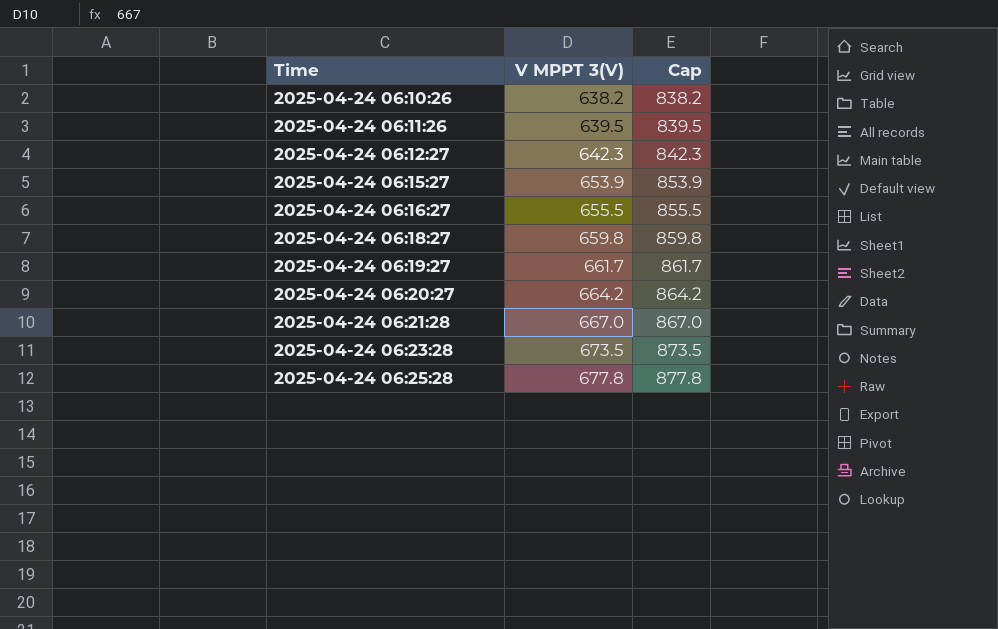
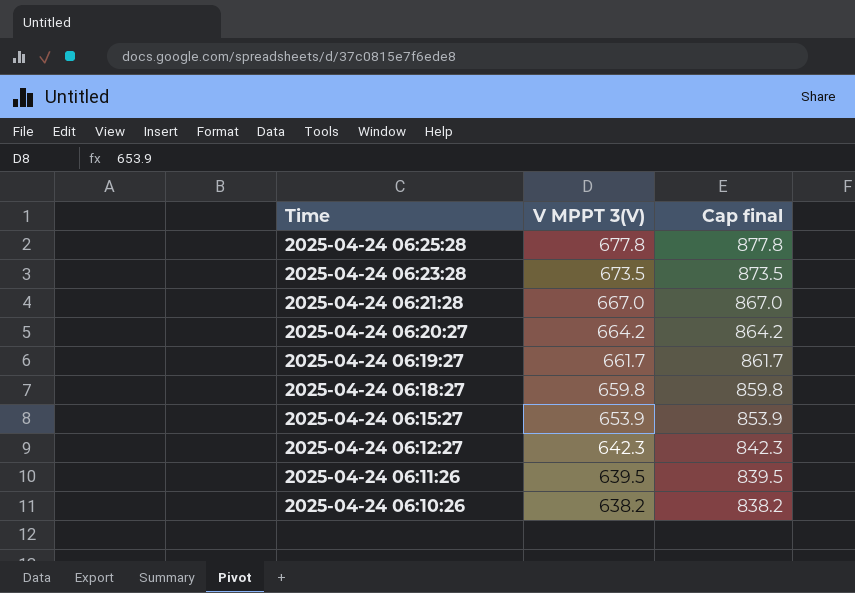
row order: Time ascending -> Time descending
column name: Cap -> Cap final
row 2025-04-24 06:16:27: 655.5 | 855.5 -> none

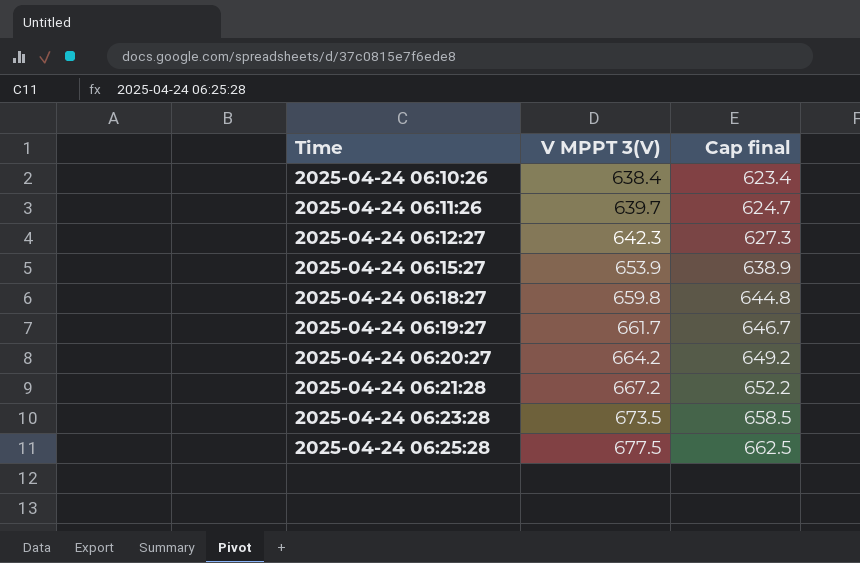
row order: Time descending -> Time ascending
column Cap final | formula: [V MPPT 3(V)] + 200 -> [V MPPT 3(V)] - 15
2025-04-24 06:10:26 | V MPPT 3(V): 638.2 -> 638.4
2025-04-24 06:11:26 | V MPPT 3(V): 639.5 -> 639.7
2025-04-24 06:21:28 | V MPPT 3(V): 667.0 -> 667.2
2025-04-24 06:25:28 | V MPPT 3(V): 677.8 -> 677.5

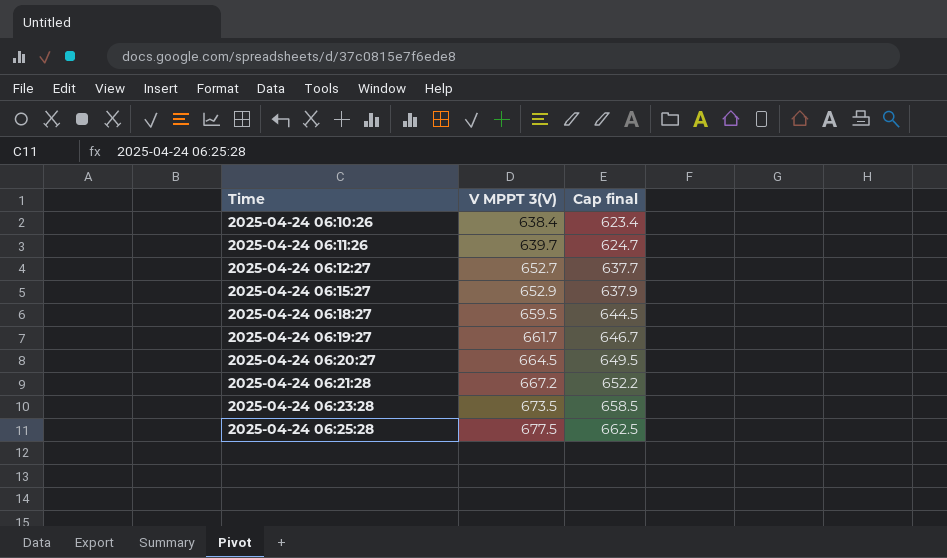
2025-04-24 06:12:27 | V MPPT 3(V): 642.3 -> 652.7
2025-04-24 06:12:27 | Cap final: 627.3 -> 637.7
2025-04-24 06:15:27 | V MPPT 3(V): 653.9 -> 652.9
2025-04-24 06:15:27 | Cap final: 638.9 -> 637.9
2025-04-24 06:18:27 | V MPPT 3(V): 659.8 -> 659.5
2025-04-24 06:18:27 | Cap final: 644.8 -> 644.5
2025-04-24 06:20:27 | V MPPT 3(V): 664.2 -> 664.5
2025-04-24 06:20:27 | Cap final: 649.2 -> 649.5

